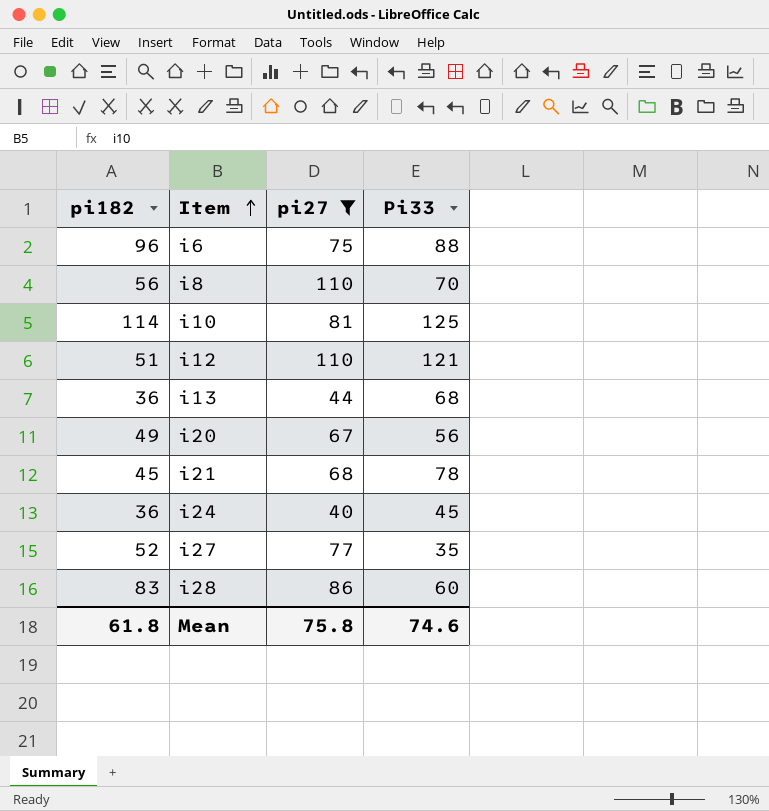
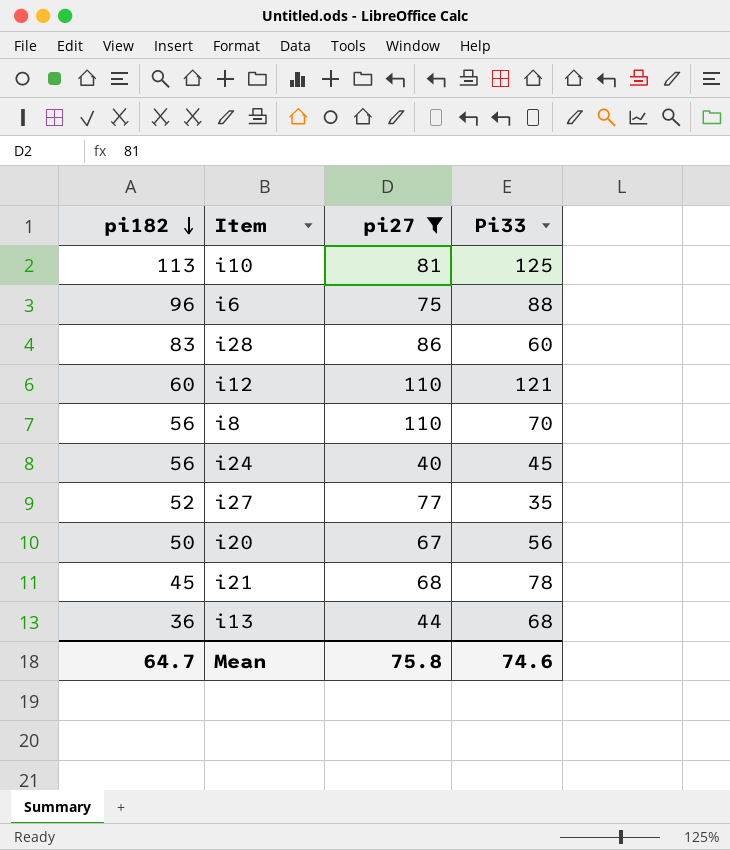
row order: Item ascending -> pi182 descending
i10 | pi182: 114 -> 113
i12 | pi182: 51 -> 60
i24 | pi182: 36 -> 56
i20 | pi182: 49 -> 50
Mean | pi182: 61.8 -> 64.7

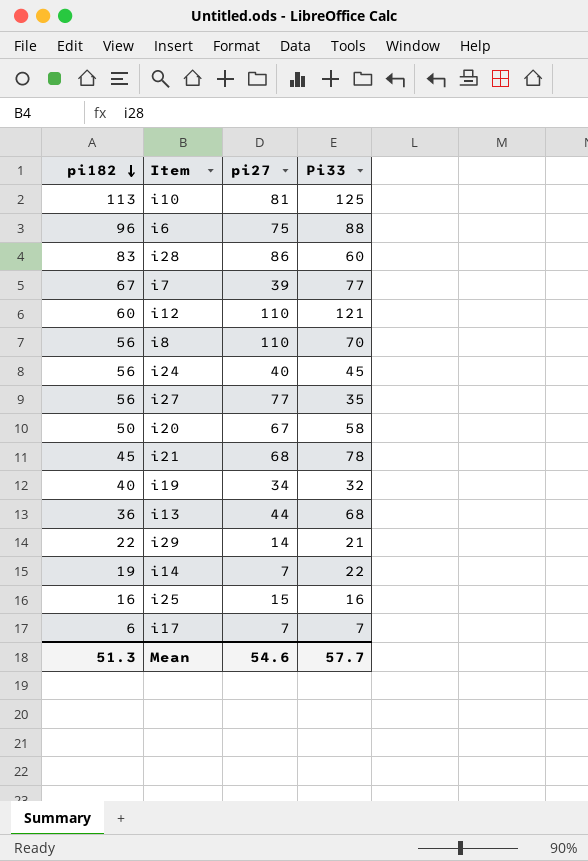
filter: pi27 >= 40 -> none
i27 | pi182: 52 -> 56
i20 | Pi33: 56 -> 58
Mean | pi182: 64.7 -> 51.3
Mean | pi27: 75.8 -> 54.6
Mean | Pi33: 74.6 -> 57.7

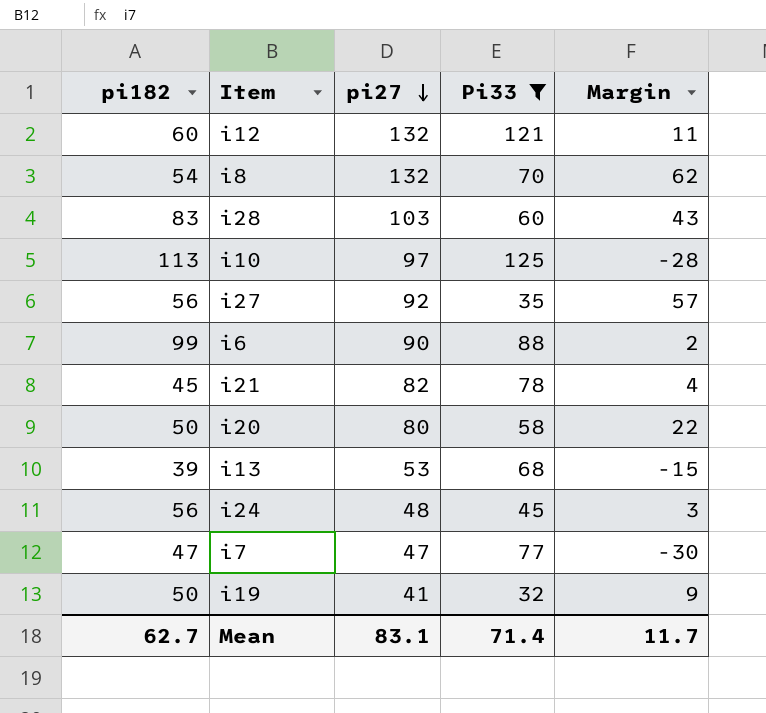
filter: none -> Pi33 >= 32
row order: pi182 descending -> pi27 descending
column Margin | formula: none -> [pi27] - [Pi33]
i12 | pi27: 110 -> 132
i8 | pi182: 56 -> 54
i8 | pi27: 110 -> 132
i28 | pi27: 86 -> 103
i10 | pi27: 81 -> 97
i27 | pi27: 77 -> 92
i6 | pi182: 96 -> 99
i6 | pi27: 75 -> 90
i21 | pi27: 68 -> 82
i20 | pi27: 67 -> 80
i13 | pi182: 36 -> 39
i13 | pi27: 44 -> 53
i24 | pi27: 40 -> 48
i7 | pi182: 67 -> 47
i7 | pi27: 39 -> 47
i19 | pi182: 40 -> 50
i19 | pi27: 34 -> 41
Mean | pi182: 51.3 -> 62.7
Mean | pi27: 54.6 -> 83.1
Mean | Pi33: 57.7 -> 71.4

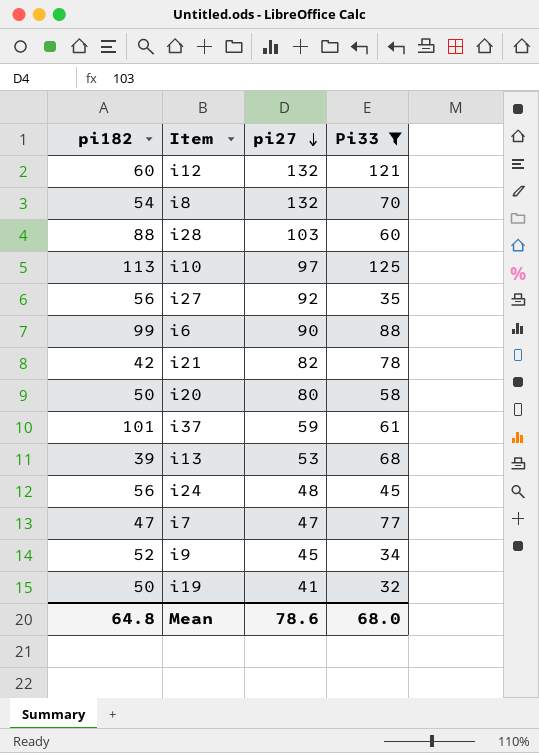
column Margin | formula: [pi27] - [Pi33] -> none
i28 | pi182: 83 -> 88
i21 | pi182: 45 -> 42
row i37: none -> 101 | 59 | 61
row i9: none -> 52 | 45 | 34
Mean | pi182: 62.7 -> 64.8
Mean | pi27: 83.1 -> 78.6
Mean | Pi33: 71.4 -> 68.0

